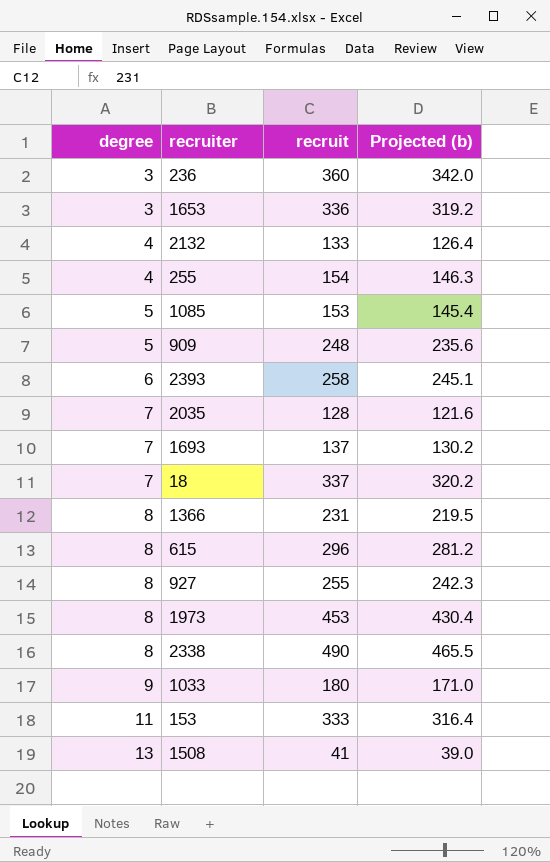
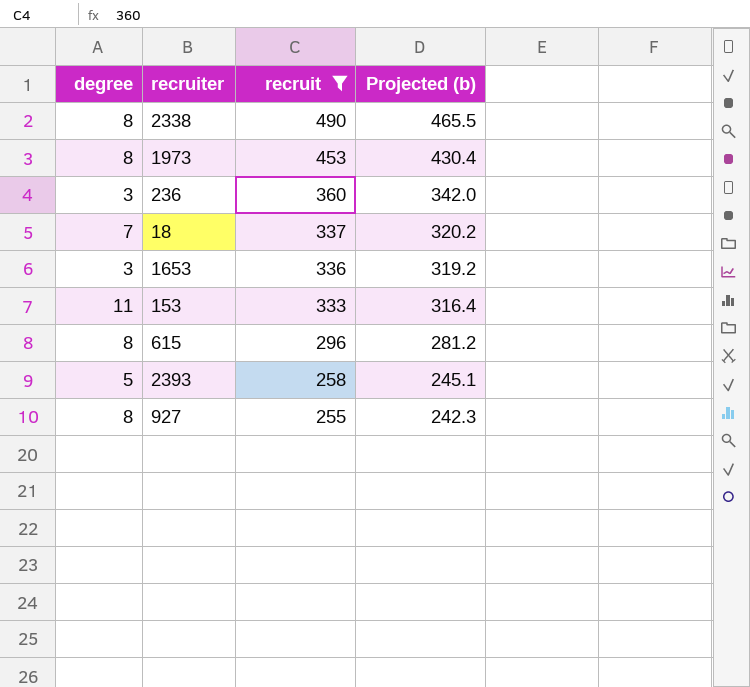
filter: none -> recruit >= 255
row order: degree ascending -> recruit descending
2393 | degree: 6 -> 5

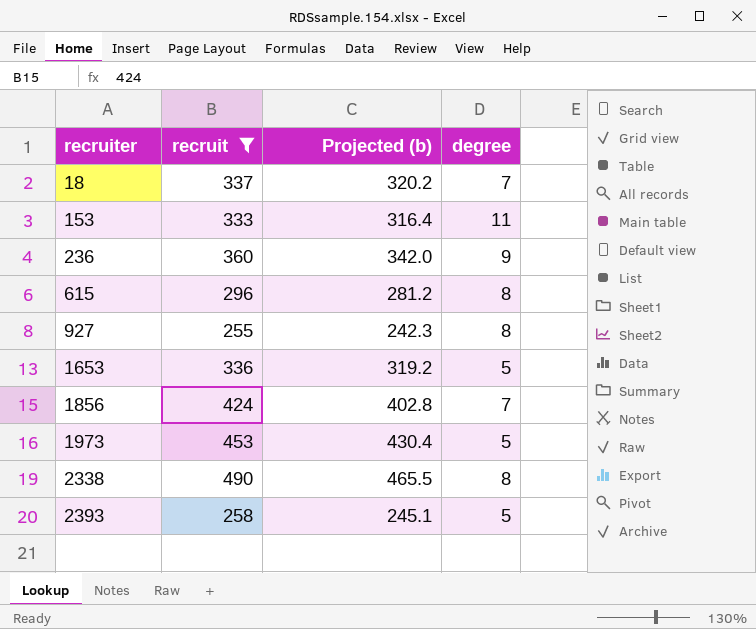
row order: recruit descending -> recruiter ascending
column degree | position: 1 -> 4
236 | degree: 3 -> 9
1653 | degree: 3 -> 5
row 1856: none -> 424 | 402.8 | 7
1973 | degree: 8 -> 5

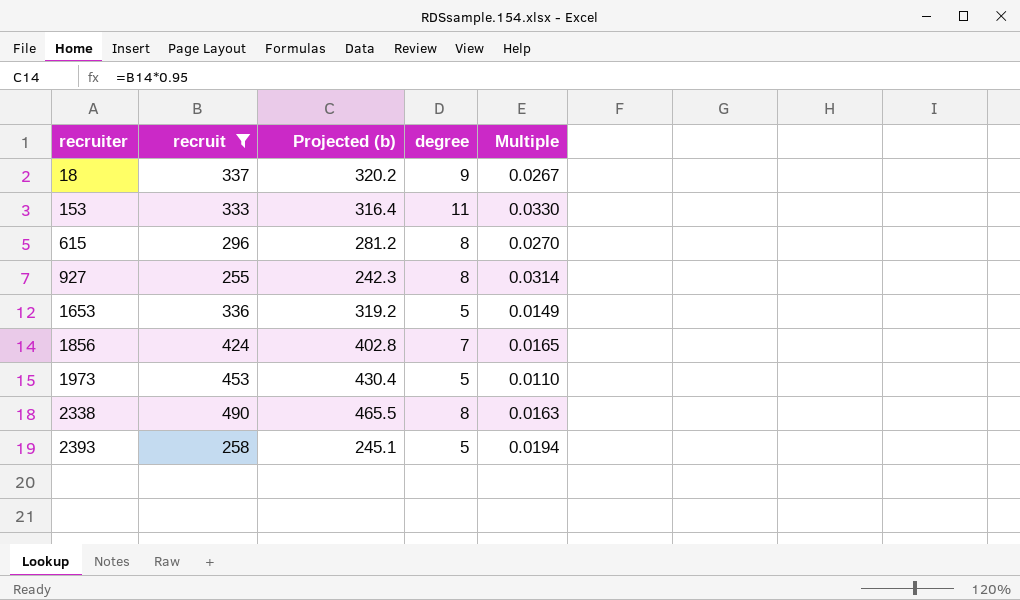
column Multiple | formula: none -> [degree] / [recruit]
row 236: 360 | 342.0 | 9 -> none
18 | degree: 7 -> 9

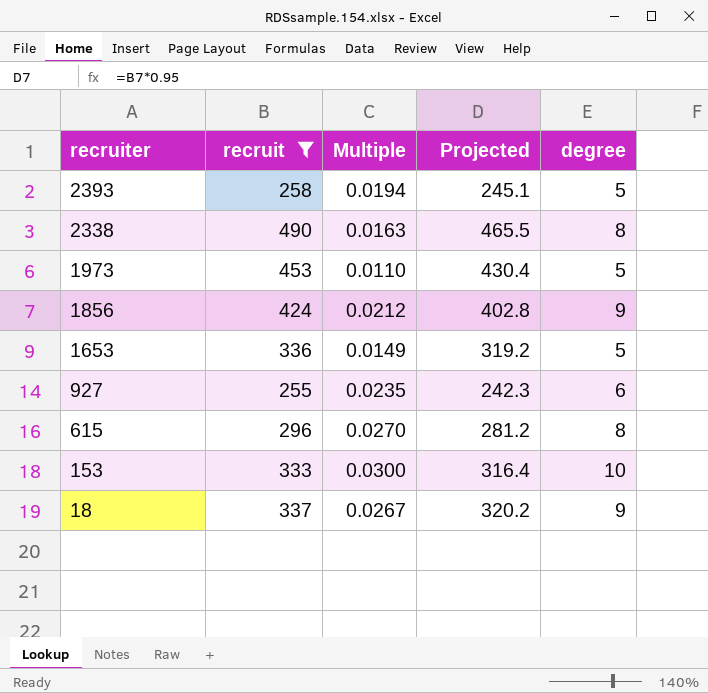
row order: recruiter ascending -> recruiter descending
column Multiple | position: 5 -> 3
column name: Projected (b) -> Projected
1856 | Multiple: 0.0165 -> 0.0212
1856 | degree: 7 -> 9
927 | Multiple: 0.0314 -> 0.0235
927 | degree: 8 -> 6
153 | Multiple: 0.0330 -> 0.0300
153 | degree: 11 -> 10

